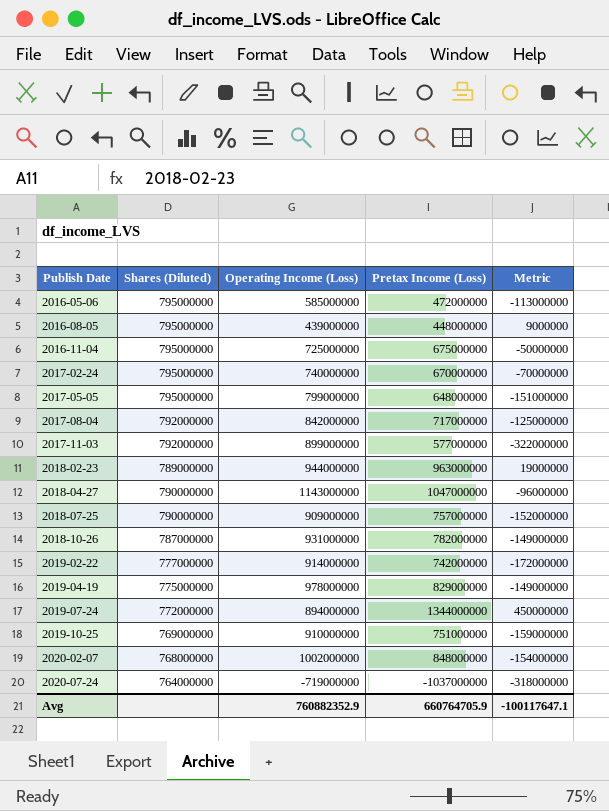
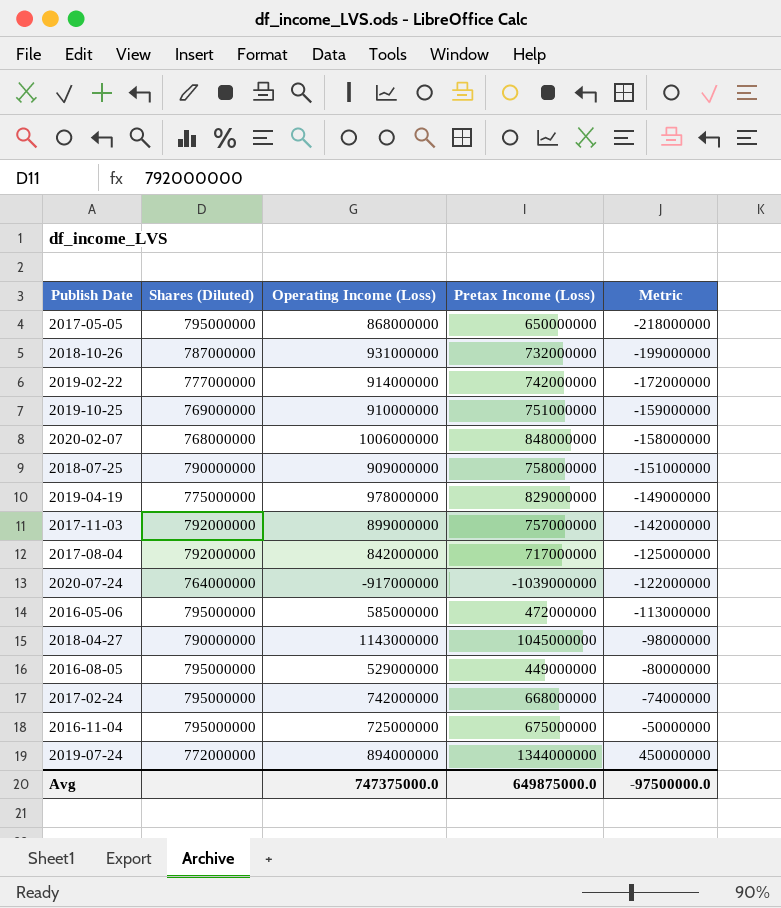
row order: Publish Date ascending -> Metric ascending
row 2018-02-23: 789000000 | 944000000 | 963000000 | 19000000 -> none
2017-05-05 | Operating Income (Loss): 799000000 -> 868000000
2017-05-05 | Pretax Income (Loss): 648000000 -> 650000000
2017-05-05 | Metric: -151000000 -> -218000000
2018-10-26 | Pretax Income (Loss): 782000000 -> 732000000
2018-10-26 | Metric: -149000000 -> -199000000
2020-02-07 | Operating Income (Loss): 1002000000 -> 1006000000
2020-02-07 | Metric: -154000000 -> -158000000
2018-07-25 | Pretax Income (Loss): 757000000 -> 758000000
2018-07-25 | Metric: -152000000 -> -151000000
2017-11-03 | Pretax Income (Loss): 577000000 -> 757000000
2017-11-03 | Metric: -322000000 -> -142000000
2020-07-24 | Operating Income (Loss): -719000000 -> -917000000
2020-07-24 | Pretax Income (Loss): -1037000000 -> -1039000000
2020-07-24 | Metric: -318000000 -> -122000000
2018-04-27 | Pretax Income (Loss): 1047000000 -> 1045000000
2018-04-27 | Metric: -96000000 -> -98000000
2016-08-05 | Operating Income (Loss): 439000000 -> 529000000
2016-08-05 | Pretax Income (Loss): 448000000 -> 449000000
2016-08-05 | Metric: 9000000 -> -80000000
2017-02-24 | Operating Income (Loss): 740000000 -> 742000000
2017-02-24 | Pretax Income (Loss): 670000000 -> 668000000
2017-02-24 | Metric: -70000000 -> -74000000
Avg | Operating Income (Loss): 760882352.9 -> 747375000.0
Avg | Pretax Income (Loss): 660764705.9 -> 649875000.0
Avg | Metric: -100117647.1 -> -97500000.0

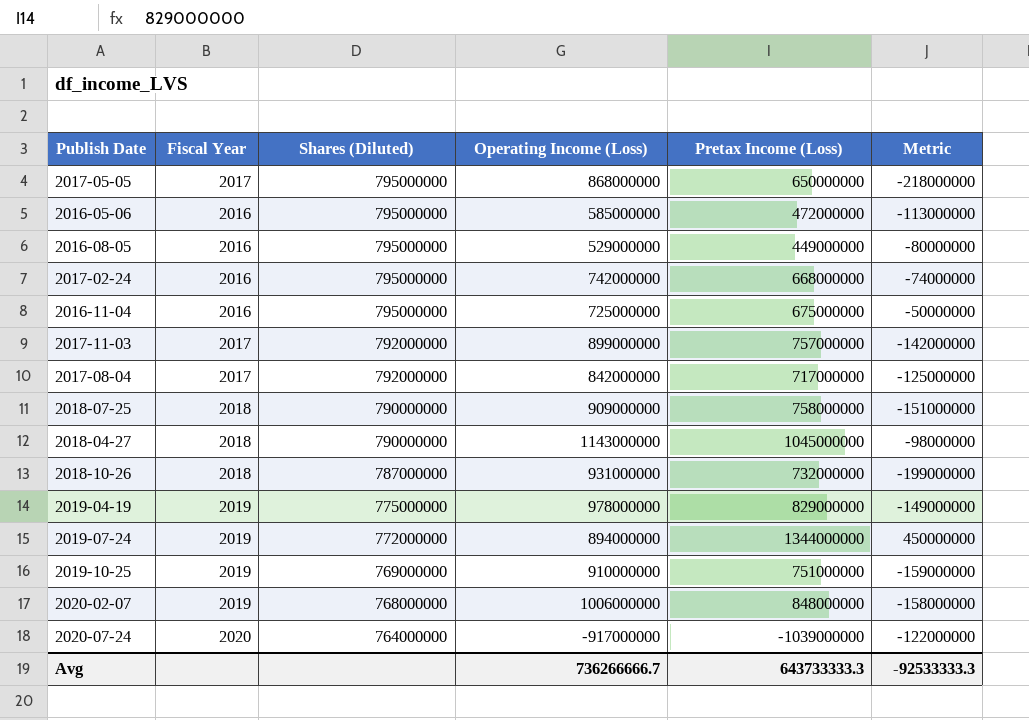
row order: Metric ascending -> Shares (Diluted) descending
column Fiscal Year | position: none -> 2
row 2019-02-22: 777000000 | 914000000 | 742000000 | -172000000 -> none
Avg | Operating Income (Loss): 747375000.0 -> 736266666.7
Avg | Pretax Income (Loss): 649875000.0 -> 643733333.3
Avg | Metric: -97500000.0 -> -92533333.3

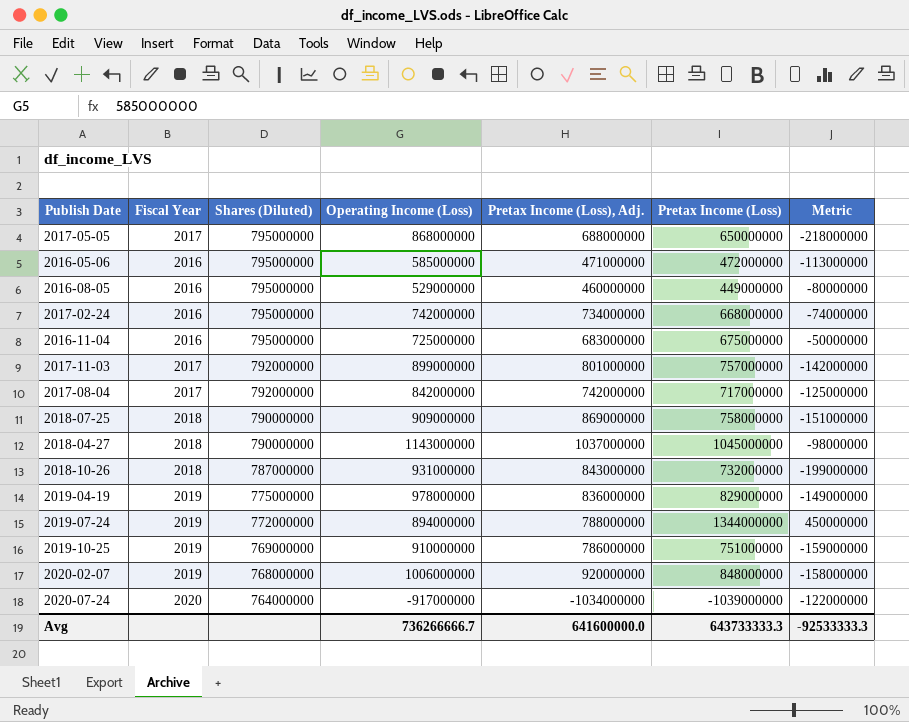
column Pretax Income (Loss), Adj. | position: none -> 5

